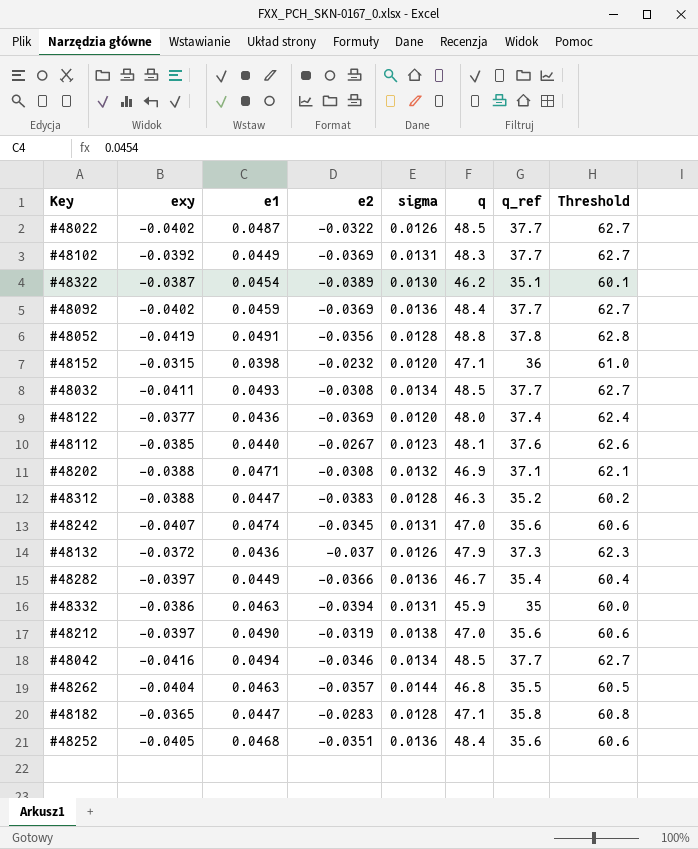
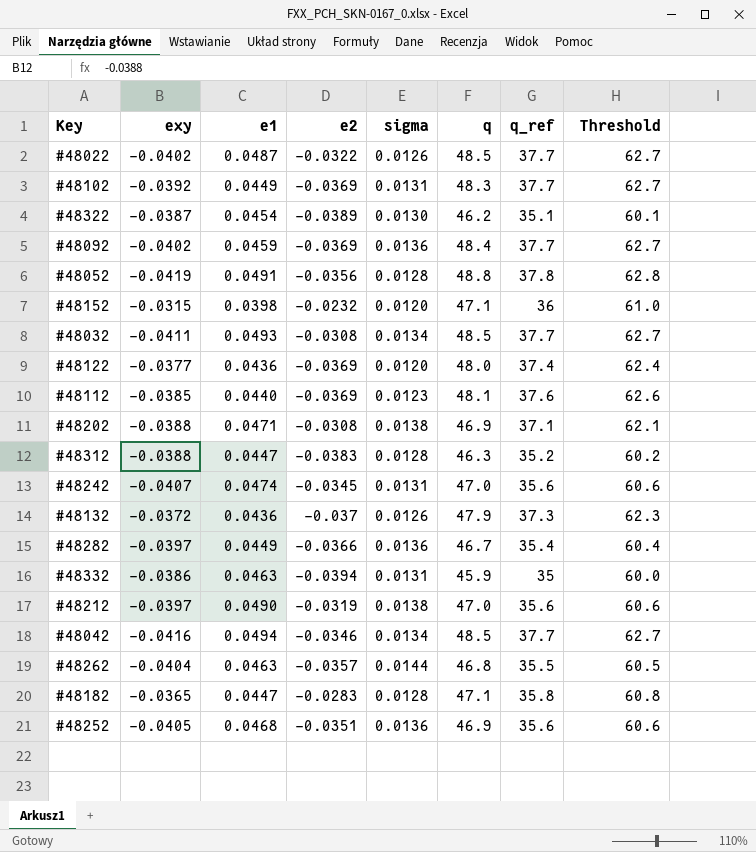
#48112 | e2: -0.0267 -> -0.0369
#48202 | sigma: 0.0132 -> 0.0138
#48252 | q: 48.4 -> 46.9

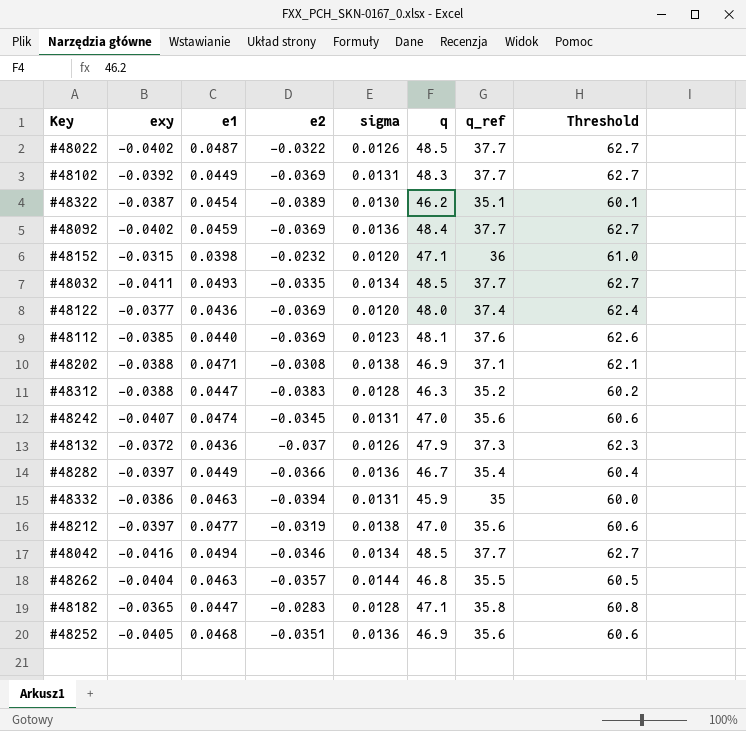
row #48052: -0.0419 | 0.0491 | -0.0356 | 0.0128 | 48.8 | 37.8 | 62.8 -> none
#48032 | e2: -0.0308 -> -0.0335
#48212 | e1: 0.0490 -> 0.0477

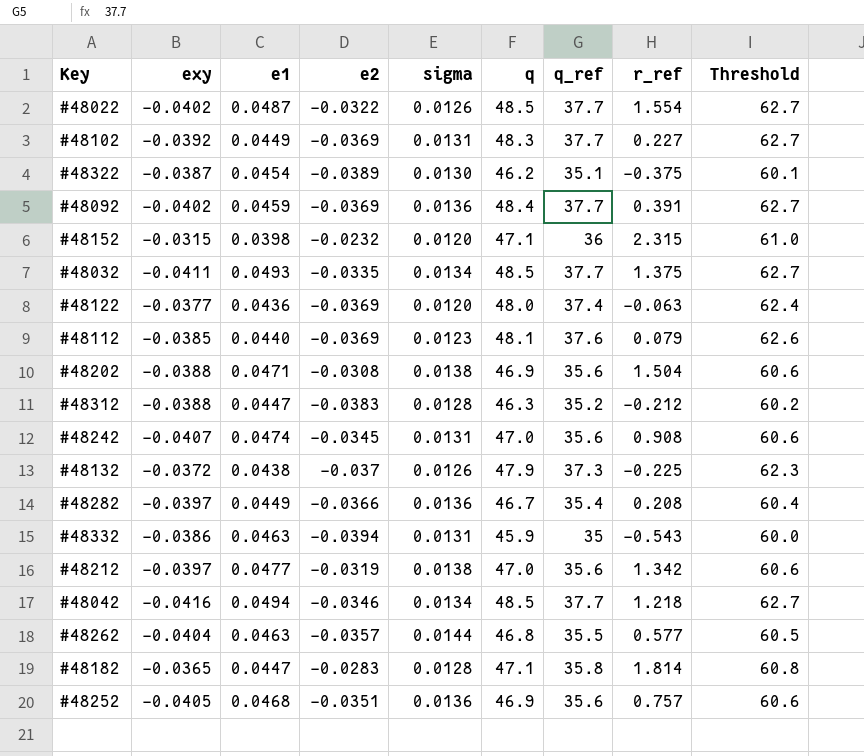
column r_ref | position: none -> 8
#48202 | q_ref: 37.1 -> 35.6
#48202 | Threshold: 62.1 -> 60.6
#48132 | e1: 0.0436 -> 0.0438

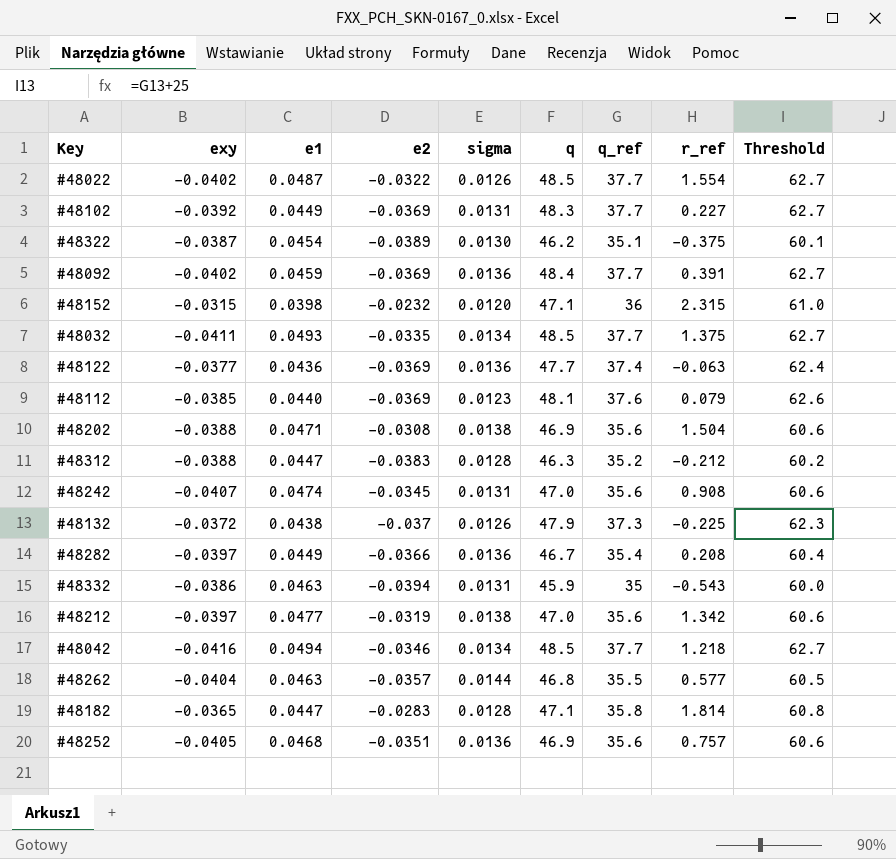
#48122 | sigma: 0.0120 -> 0.0136
#48122 | q: 48.0 -> 47.7

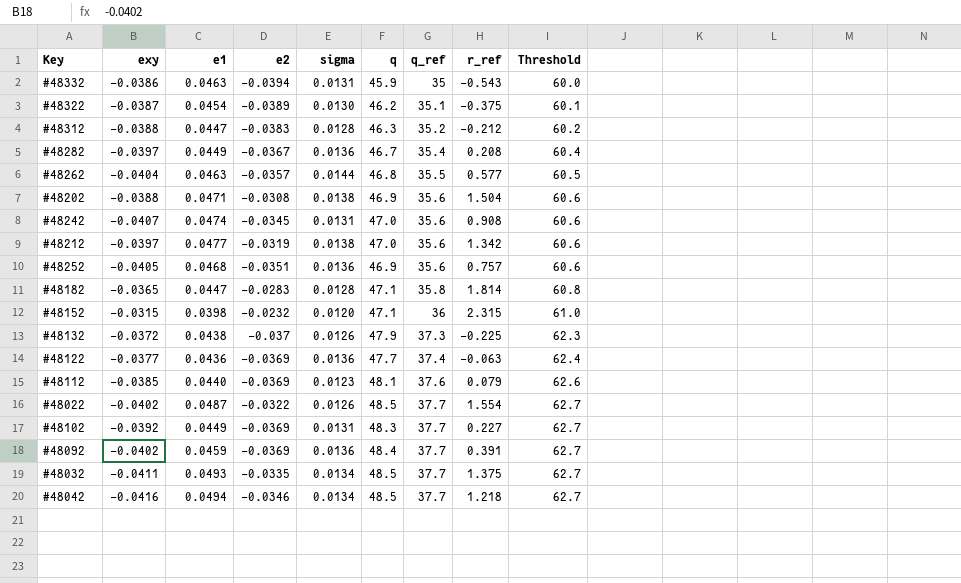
row order: none -> q_ref ascending
#48282 | e2: -0.0366 -> -0.0367

